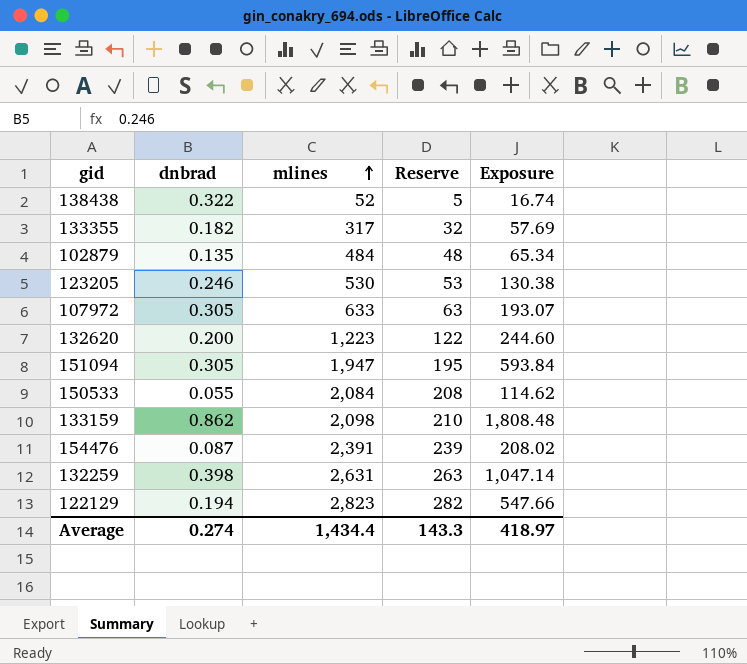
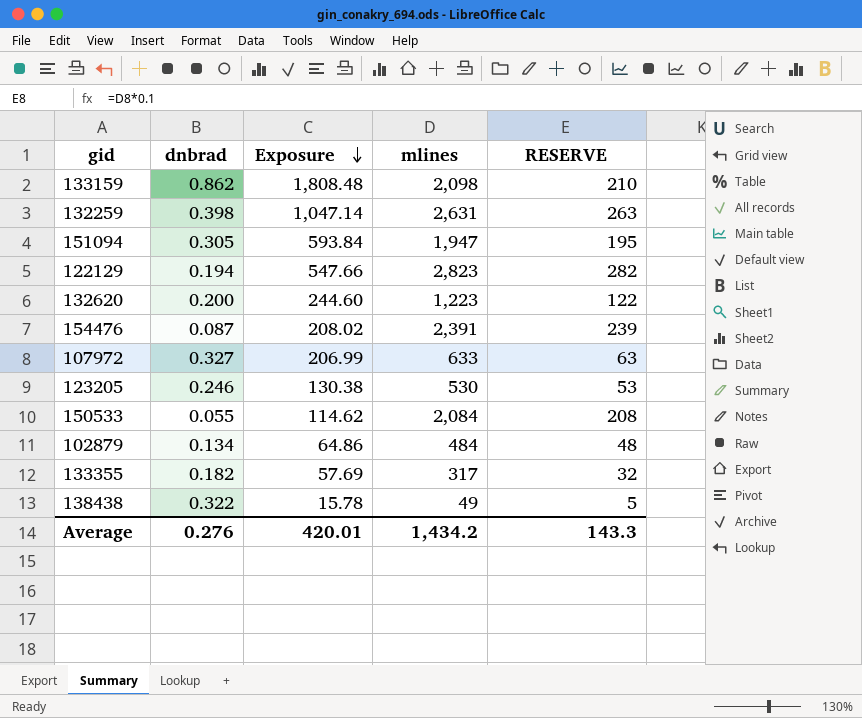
row order: mlines ascending -> Exposure descending
column Exposure | position: 5 -> 3
column name: Reserve -> RESERVE
107972 | dnbrad: 0.305 -> 0.327
107972 | Exposure: 193.07 -> 206.99
102879 | dnbrad: 0.135 -> 0.134
102879 | Exposure: 65.34 -> 64.86
138438 | Exposure: 16.74 -> 15.78
138438 | mlines: 52 -> 49
Average | dnbrad: 0.274 -> 0.276
Average | Exposure: 418.97 -> 420.01
Average | mlines: 1,434.4 -> 1,434.2

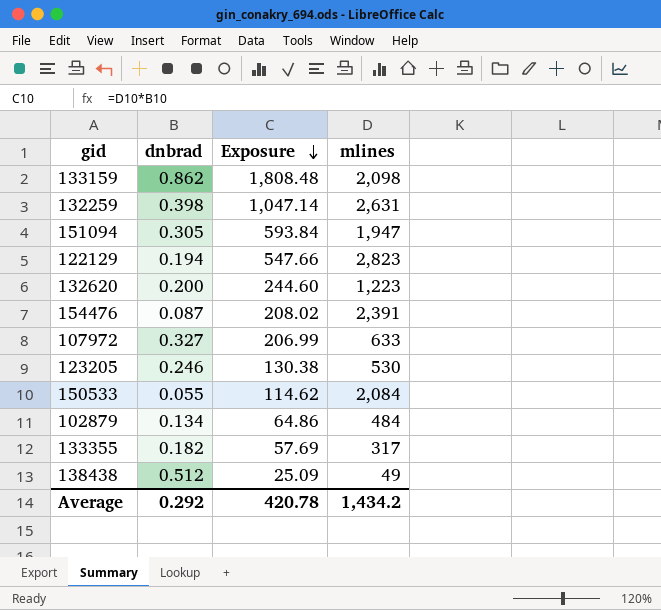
column RESERVE | formula: [mlines] * 0.1 -> none
138438 | dnbrad: 0.322 -> 0.512
138438 | Exposure: 15.78 -> 25.09
Average | dnbrad: 0.276 -> 0.292
Average | Exposure: 420.01 -> 420.78

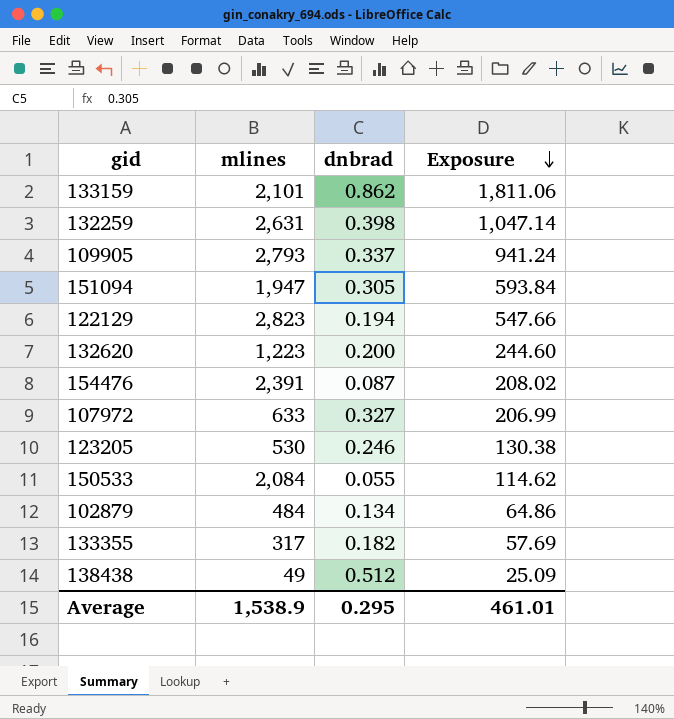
column mlines | position: 4 -> 2
133159 | mlines: 2,098 -> 2,101
133159 | Exposure: 1,808.48 -> 1,811.06
row 109905: none -> 2,793 | 0.337 | 941.24
Average | mlines: 1,434.2 -> 1,538.9
Average | dnbrad: 0.292 -> 0.295
Average | Exposure: 420.78 -> 461.01

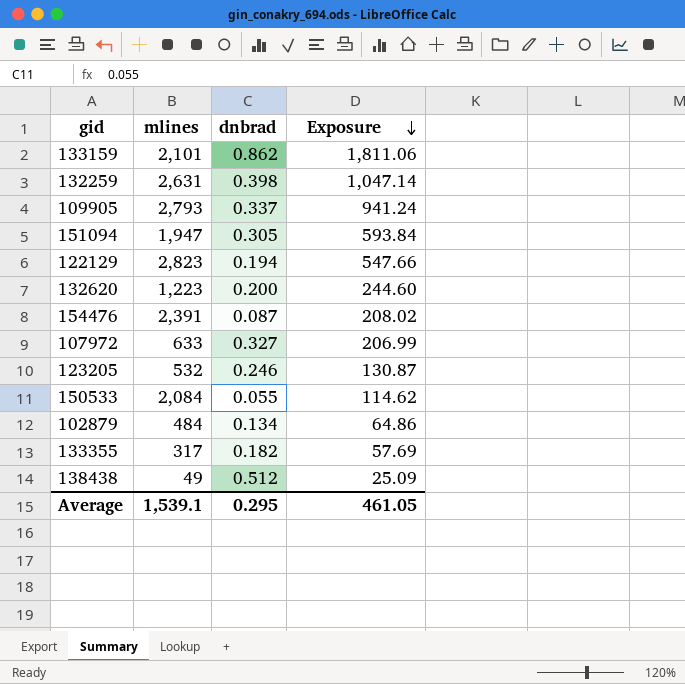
123205 | mlines: 530 -> 532
123205 | Exposure: 130.38 -> 130.87
Average | mlines: 1,538.9 -> 1,539.1
Average | Exposure: 461.01 -> 461.05

